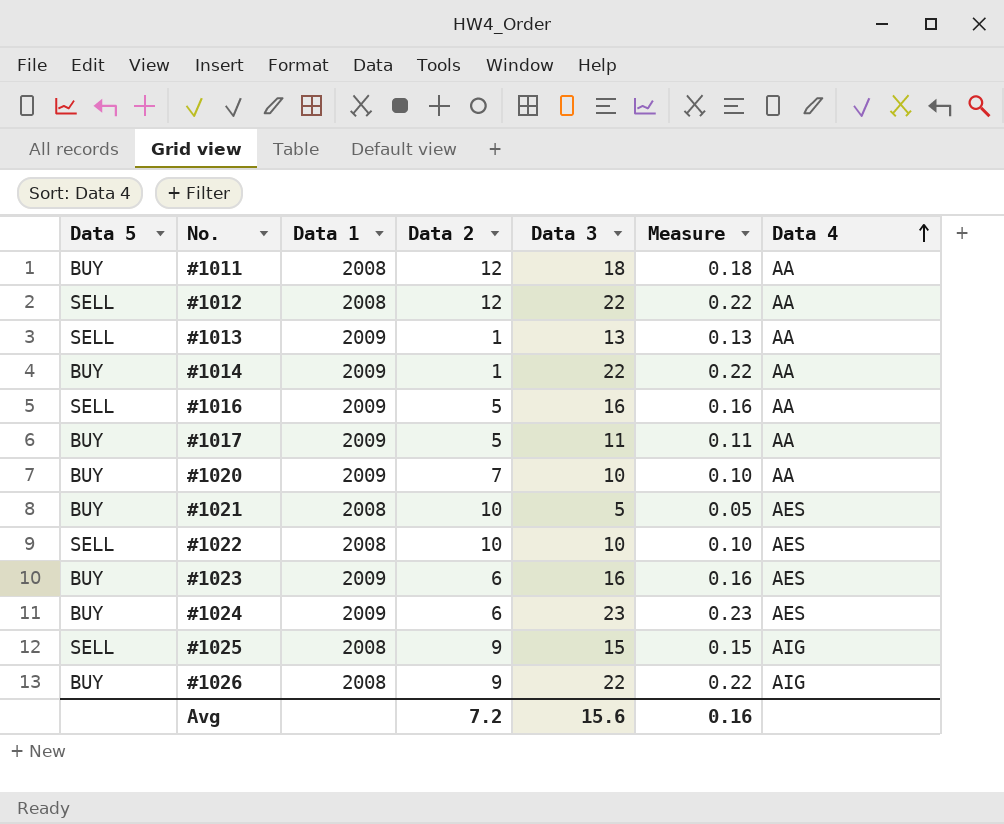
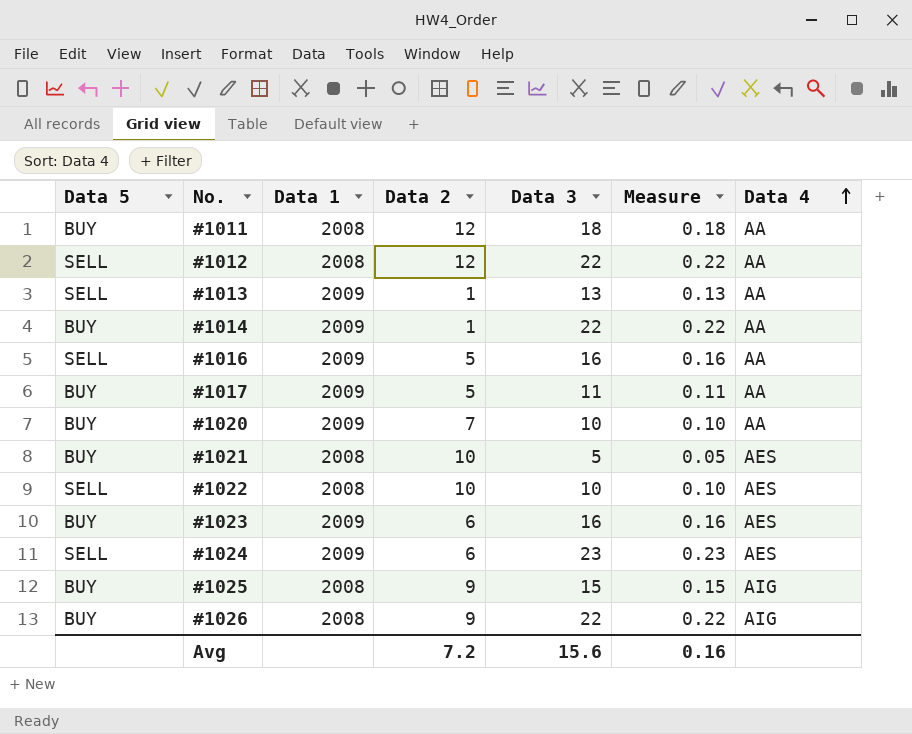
#1024 | Data 5: BUY -> SELL
#1025 | Data 5: SELL -> BUY

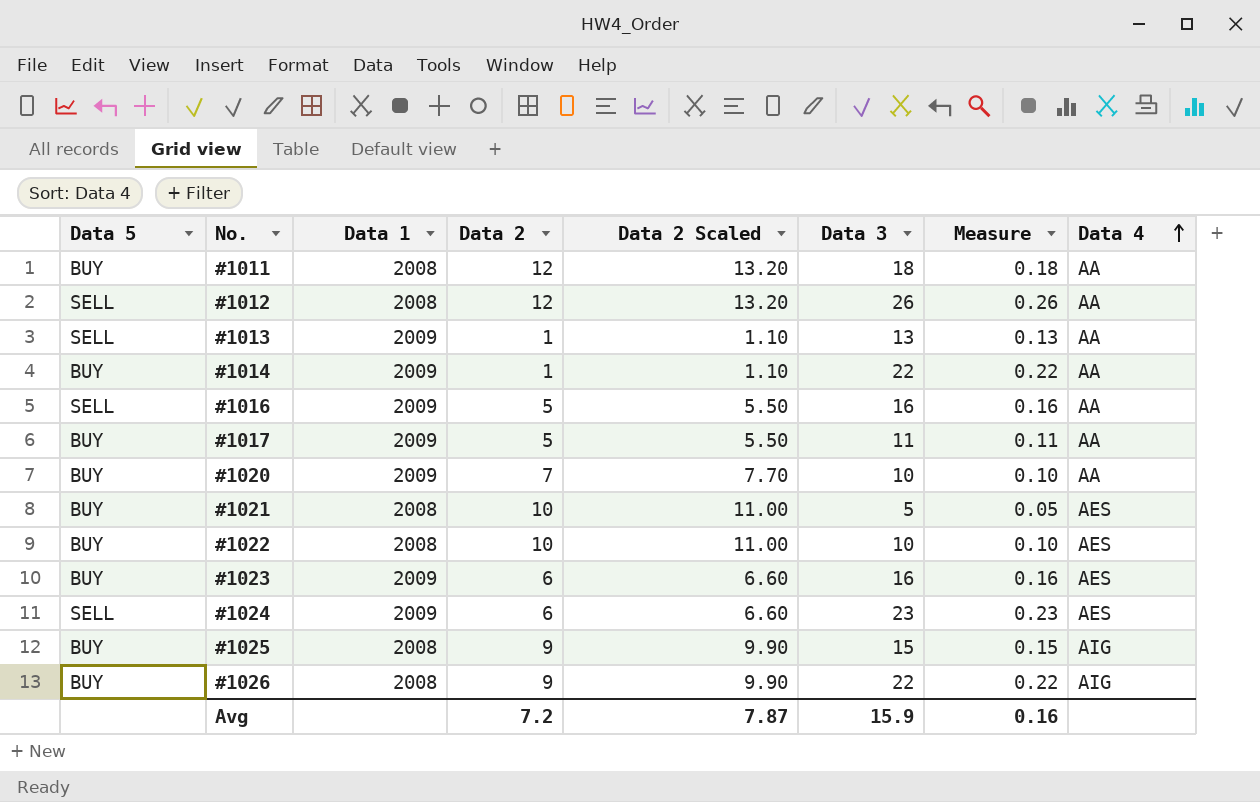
column Data 2 Scaled | formula: none -> [Data 2] * 1.1
#1012 | Data 3: 22 -> 26
#1012 | Measure: 0.22 -> 0.26
#1022 | Data 5: SELL -> BUY
Avg | Data 3: 15.6 -> 15.9

